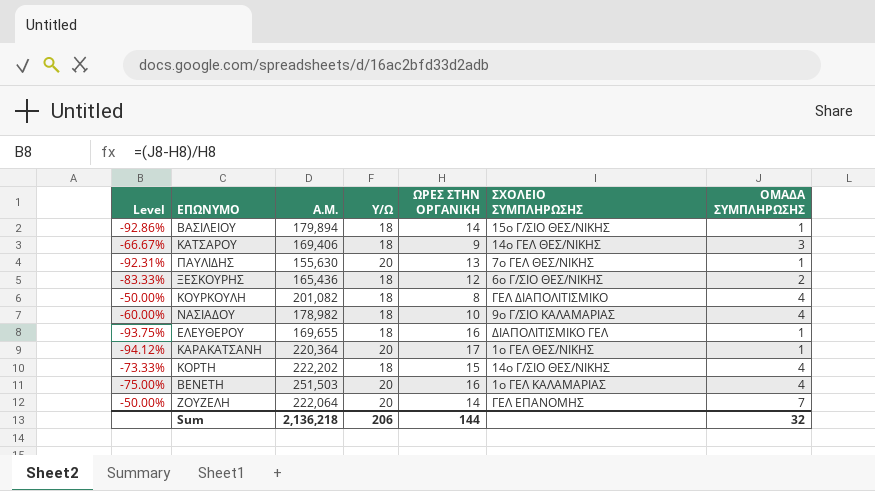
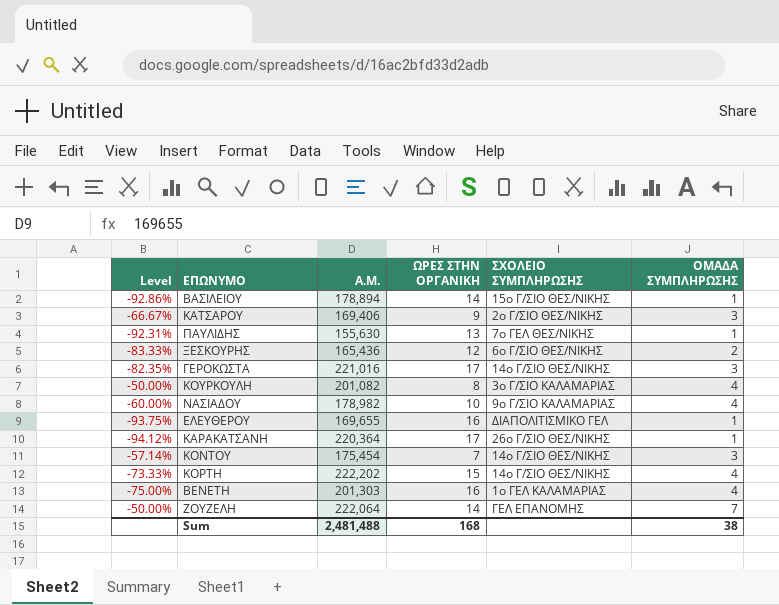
column Υ/Ω | position: 4 -> none
ΒΑΣΙΛΕΙΟΥ | Α.Μ.: 179,894 -> 178,894
ΚΑΤΣΑΡΟΥ | ΣΧΟΛΕΙΟ ΣΥΜΠΛΗΡΩΣΗΣ: 14ο ΓΕΛ ΘΕΣ/ΝΙΚΗΣ -> 2ο Γ/ΣΙΟ ΘΕΣ/ΝΙΚΗΣ
row ΓΕΡΟΚΩΣΤΑ: none -> -82.35% | 221,016 | 17 | 14ο Γ/ΣΙΟ ΘΕΣ/ΝΙΚΗΣ | 3
ΚΟΥΡΚΟΥΛΗ | ΣΧΟΛΕΙΟ ΣΥΜΠΛΗΡΩΣΗΣ: ΓΕΛ ΔΙΑΠΟΛΙΤΙΣΜΙΚΟ -> 3ο Γ/ΣΙΟ ΚΑΛΑΜΑΡΙΑΣ
ΚΑΡΑΚΑΤΣΑΝΗ | ΣΧΟΛΕΙΟ ΣΥΜΠΛΗΡΩΣΗΣ: 1ο ΓΕΛ ΘΕΣ/ΝΙΚΗΣ -> 26ο Γ/ΣΙΟ ΘΕΣ/ΝΙΚΗΣ
row ΚΟΝΤΟΥ: none -> -57.14% | 175,454 | 7 | 14ο Γ/ΣΙΟ ΘΕΣ/ΝΙΚΗΣ | 3
ΒΕΝΕΤΗ | Α.Μ.: 251,503 -> 201,303
Sum | Α.Μ.: 2,136,218 -> 2,481,488
Sum | ΩΡΕΣ ΣΤΗΝ ΟΡΓΑΝΙΚΗ: 144 -> 168
Sum | ΟΜΑΔΑ ΣΥΜΠΛΗΡΩΣΗΣ: 32 -> 38

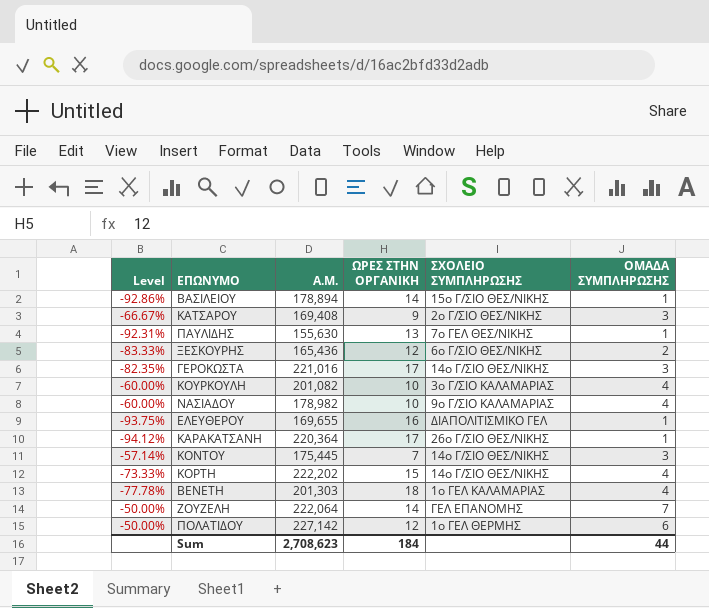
ΚΑΤΣΑΡΟΥ | Α.Μ.: 169,406 -> 169,408
ΚΟΥΡΚΟΥΛΗ | Level: -50.00% -> -60.00%
ΚΟΥΡΚΟΥΛΗ | ΩΡΕΣ ΣΤΗΝ ΟΡΓΑΝΙΚΗ: 8 -> 10
ΚΟΝΤΟΥ | Α.Μ.: 175,454 -> 175,445
ΒΕΝΕΤΗ | Level: -75.00% -> -77.78%
ΒΕΝΕΤΗ | ΩΡΕΣ ΣΤΗΝ ΟΡΓΑΝΙΚΗ: 16 -> 18
row ΠΟΛΑΤΙΔΟΥ: none -> -50.00% | 227,142 | 12 | 1ο ΓΕΛ ΘΕΡΜΗΣ | 6
Sum | Α.Μ.: 2,481,488 -> 2,708,623
Sum | ΩΡΕΣ ΣΤΗΝ ΟΡΓΑΝΙΚΗ: 168 -> 184
Sum | ΟΜΑΔΑ ΣΥΜΠΛΗΡΩΣΗΣ: 38 -> 44

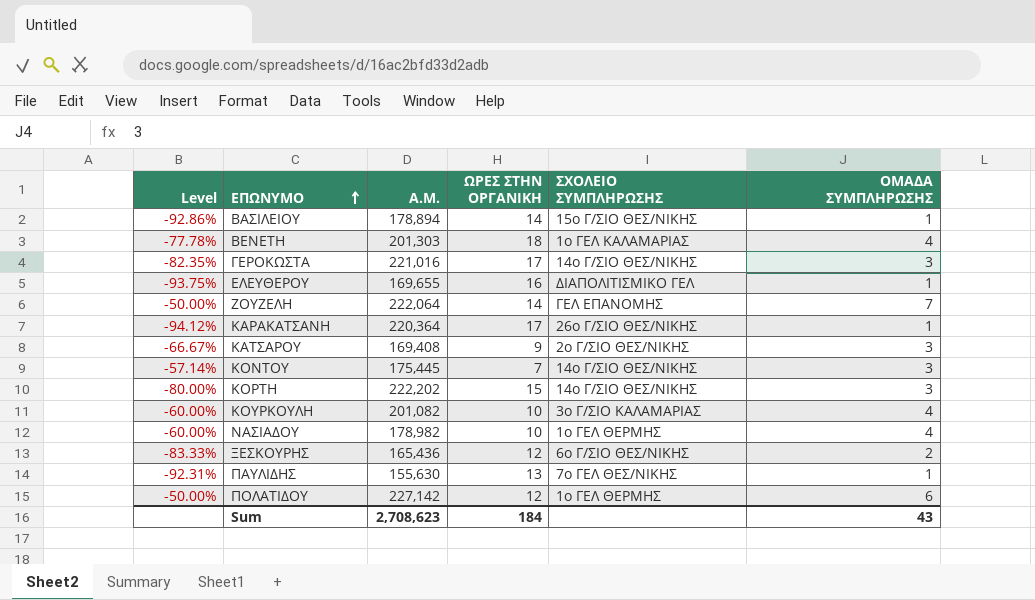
row order: none -> ΕΠΩΝΥΜΟ ascending
ΚΟΡΤΗ | Level: -73.33% -> -80.00%
ΚΟΡΤΗ | ΟΜΑΔΑ ΣΥΜΠΛΗΡΩΣΗΣ: 4 -> 3
ΝΑΣΙΑΔΟΥ | ΣΧΟΛΕΙΟ ΣΥΜΠΛΗΡΩΣΗΣ: 9ο Γ/ΣΙΟ ΚΑΛΑΜΑΡΙΑΣ -> 1ο ΓΕΛ ΘΕΡΜΗΣ
Sum | ΟΜΑΔΑ ΣΥΜΠΛΗΡΩΣΗΣ: 44 -> 43

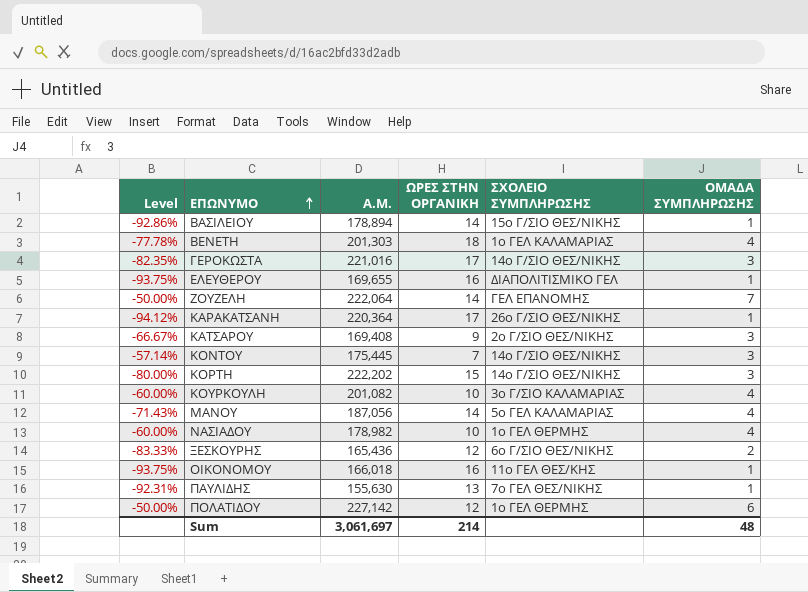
row ΜΑΝΟΥ: none -> -71.43% | 187,056 | 14 | 5ο ΓΕΛ ΚΑΛΑΜΑΡΙΑΣ | 4
row ΟΙΚΟΝΟΜΟΥ: none -> -93.75% | 166,018 | 16 | 11ο ΓΕΛ ΘΕΣ/ΚΗΣ | 1
Sum | Α.Μ.: 2,708,623 -> 3,061,697
Sum | ΩΡΕΣ ΣΤΗΝ ΟΡΓΑΝΙΚΗ: 184 -> 214
Sum | ΟΜΑΔΑ ΣΥΜΠΛΗΡΩΣΗΣ: 43 -> 48

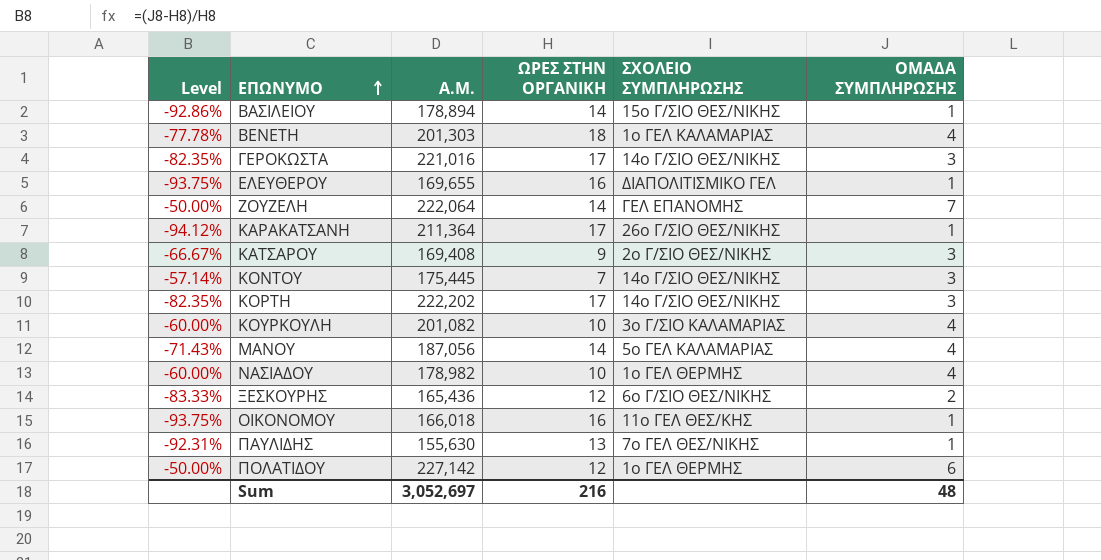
ΚΑΡΑΚΑΤΣΑΝΗ | Α.Μ.: 220,364 -> 211,364
ΚΟΡΤΗ | Level: -80.00% -> -82.35%
ΚΟΡΤΗ | ΩΡΕΣ ΣΤΗΝ ΟΡΓΑΝΙΚΗ: 15 -> 17
Sum | Α.Μ.: 3,061,697 -> 3,052,697
Sum | ΩΡΕΣ ΣΤΗΝ ΟΡΓΑΝΙΚΗ: 214 -> 216

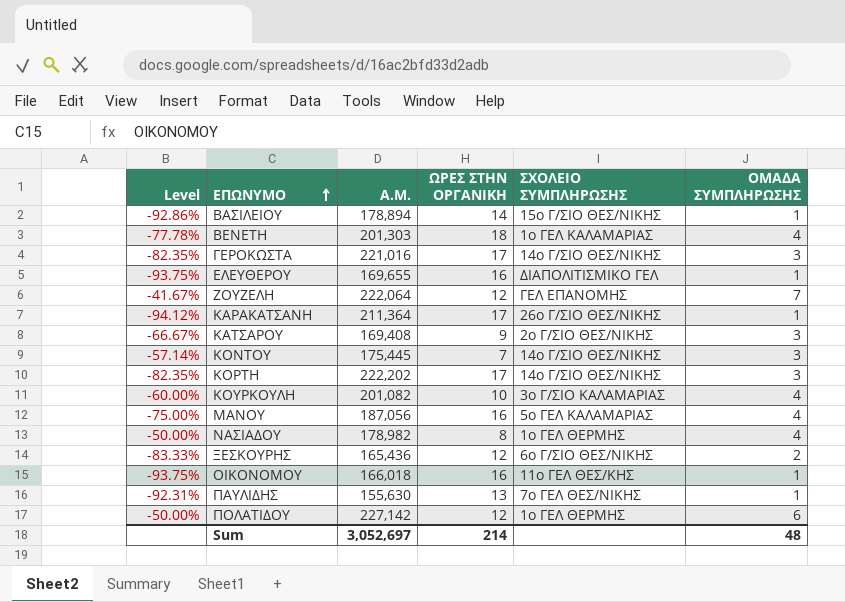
ΖΟΥΖΕΛΗ | Level: -50.00% -> -41.67%
ΖΟΥΖΕΛΗ | ΩΡΕΣ ΣΤΗΝ ΟΡΓΑΝΙΚΗ: 14 -> 12
ΜΑΝΟΥ | Level: -71.43% -> -75.00%
ΜΑΝΟΥ | ΩΡΕΣ ΣΤΗΝ ΟΡΓΑΝΙΚΗ: 14 -> 16
ΝΑΣΙΑΔΟΥ | Level: -60.00% -> -50.00%
ΝΑΣΙΑΔΟΥ | ΩΡΕΣ ΣΤΗΝ ΟΡΓΑΝΙΚΗ: 10 -> 8
Sum | ΩΡΕΣ ΣΤΗΝ ΟΡΓΑΝΙΚΗ: 216 -> 214

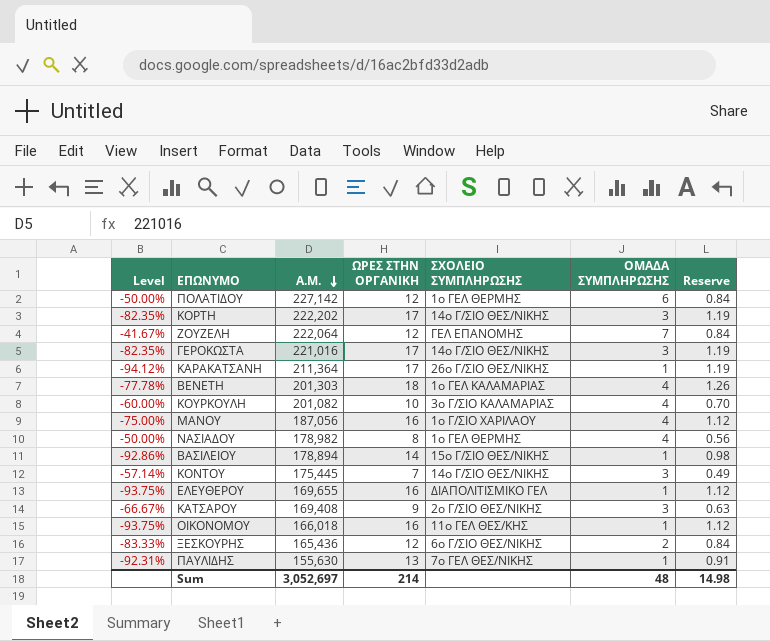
row order: ΕΠΩΝΥΜΟ ascending -> Α.Μ. descending
column Reserve | formula: none -> [ΩΡΕΣ ΣΤΗΝ ΟΡΓΑΝΙΚΗ] * 0.07
ΜΑΝΟΥ | ΣΧΟΛΕΙΟ ΣΥΜΠΛΗΡΩΣΗΣ: 5ο ΓΕΛ ΚΑΛΑΜΑΡΙΑΣ -> 1ο Γ/ΣΙΟ ΧΑΡΙΛΑΟΥ

